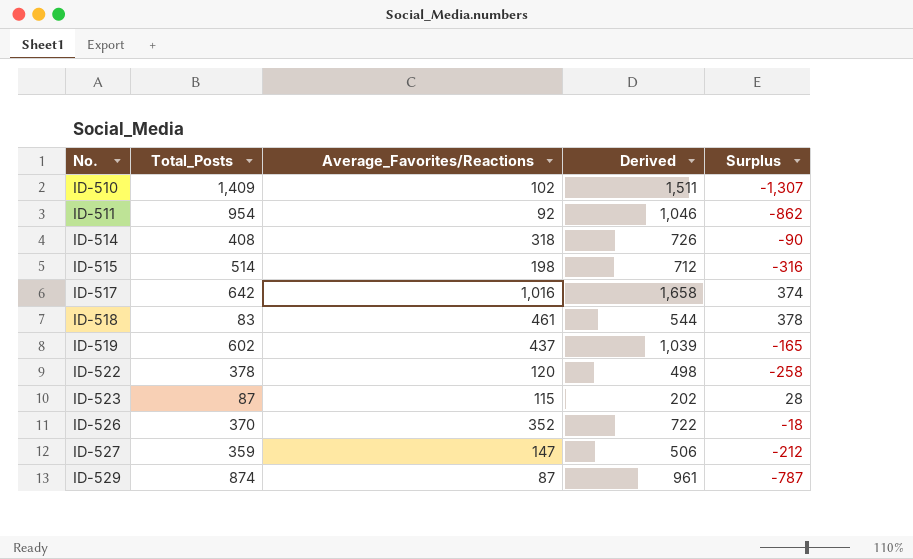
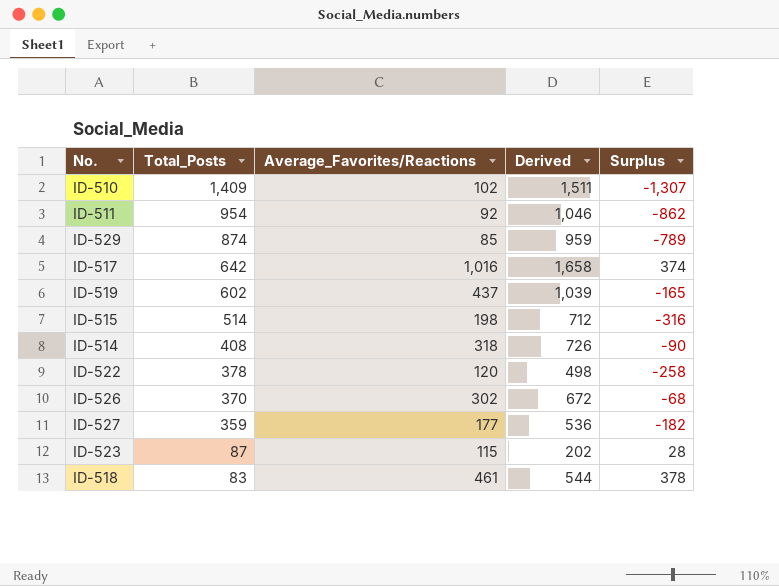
row order: No. ascending -> Total_Posts descending
ID-529 | Average_Favorites/Reactions: 87 -> 85
ID-529 | Derived: 961 -> 959
ID-529 | Surplus: -787 -> -789
ID-526 | Average_Favorites/Reactions: 352 -> 302
ID-526 | Derived: 722 -> 672
ID-526 | Surplus: -18 -> -68
ID-527 | Average_Favorites/Reactions: 147 -> 177
ID-527 | Derived: 506 -> 536
ID-527 | Surplus: -212 -> -182

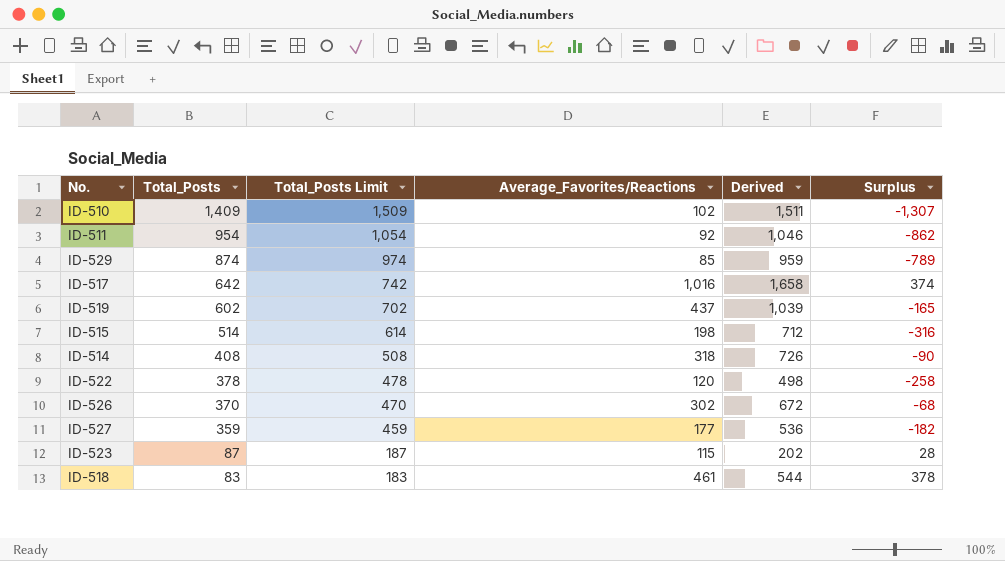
column Total_Posts Limit | formula: none -> [Total_Posts] + 100

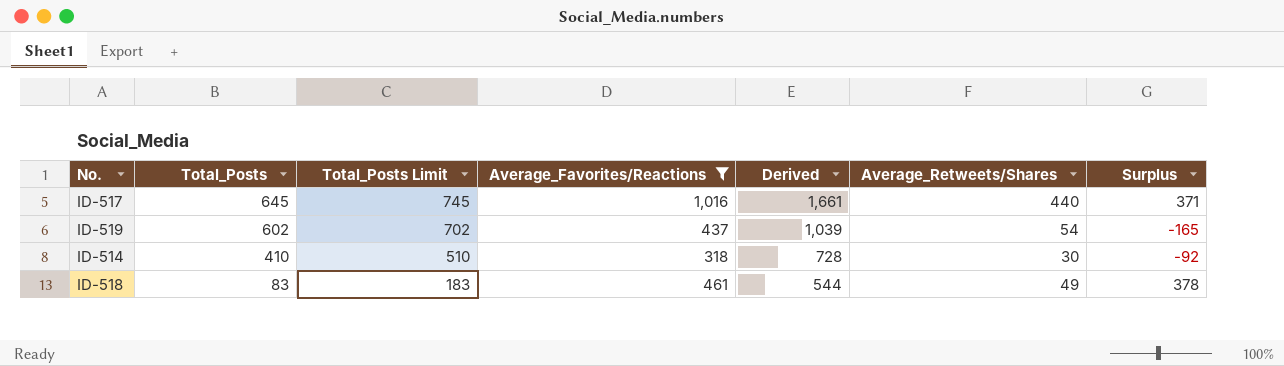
filter: none -> Average_Favorites/Reactions >= 318
column Average_Retweets/Shares | position: none -> 6
ID-517 | Total_Posts: 642 -> 645
ID-517 | Total_Posts Limit: 742 -> 745
ID-517 | Derived: 1,658 -> 1,661
ID-517 | Surplus: 374 -> 371
ID-514 | Total_Posts: 408 -> 410
ID-514 | Total_Posts Limit: 508 -> 510
ID-514 | Derived: 726 -> 728
ID-514 | Surplus: -90 -> -92

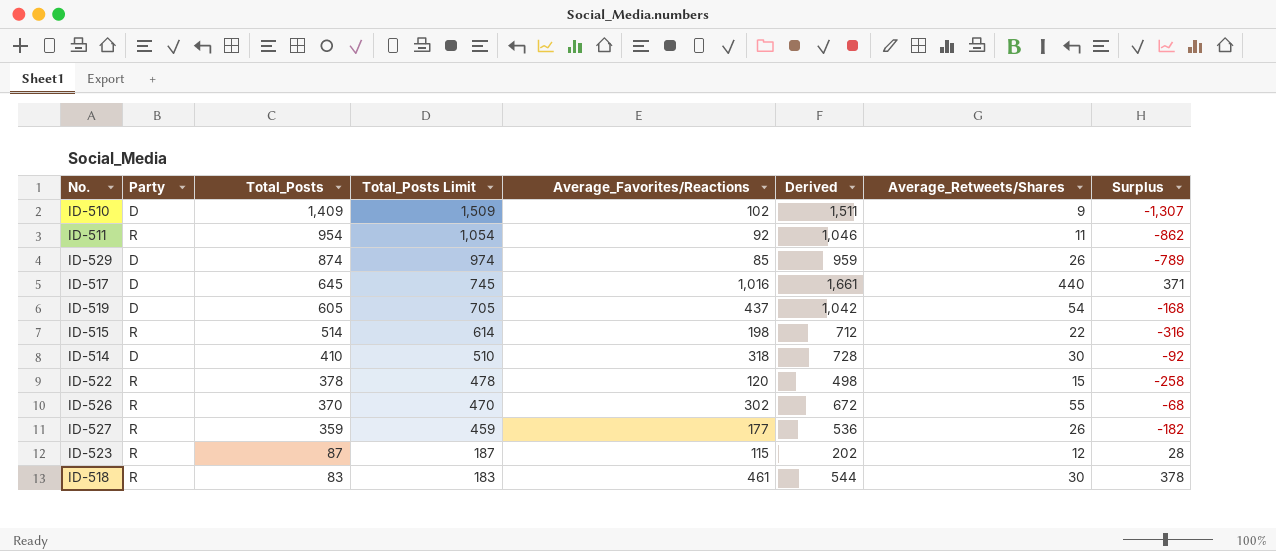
filter: Average_Favorites/Reactions >= 318 -> none
column Party | position: none -> 2
ID-519 | Total_Posts: 602 -> 605
ID-519 | Total_Posts Limit: 702 -> 705
ID-519 | Derived: 1,039 -> 1,042
ID-519 | Surplus: -165 -> -168
ID-518 | Average_Retweets/Shares: 49 -> 30

